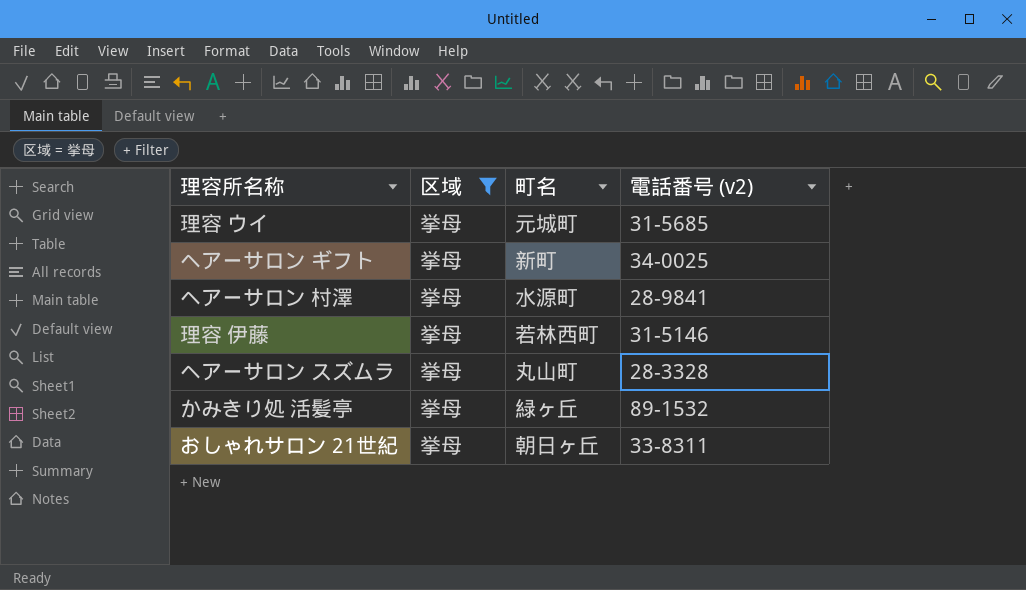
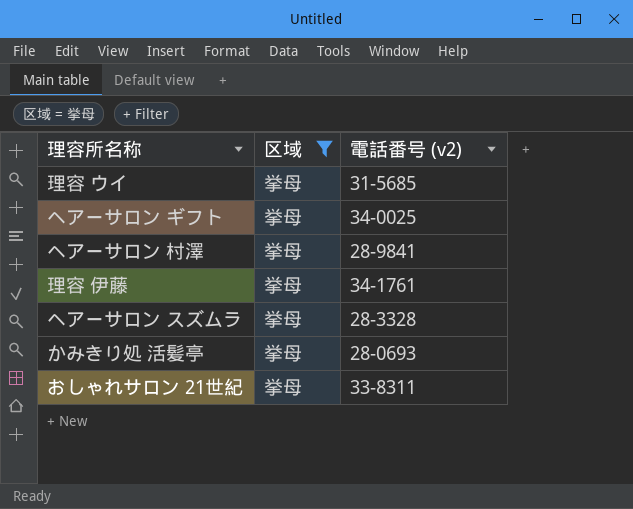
column 町名 | position: 3 -> none
理容 伊藤 | 電話番号 (v2): 31-5146 -> 34-1761
かみきり処 活髪亭 | 電話番号 (v2): 89-1532 -> 28-0693

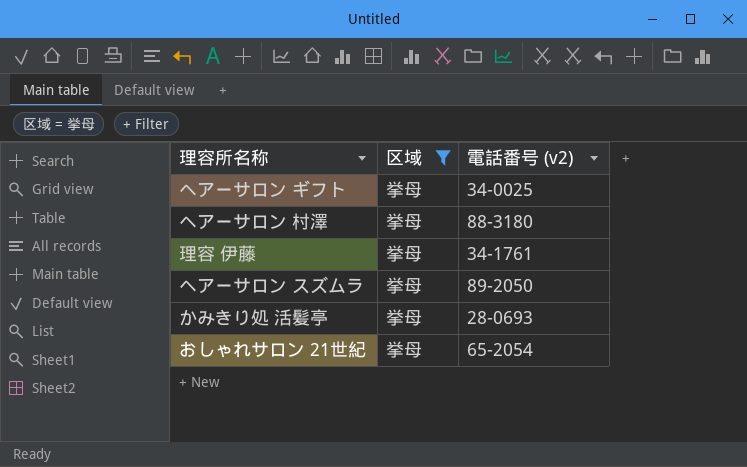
row 理容 ウイ: 挙母 | 31-5685 -> none
ヘアーサロン 村澤 | 電話番号 (v2): 28-9841 -> 88-3180
ヘアーサロン スズムラ | 電話番号 (v2): 28-3328 -> 89-2050
おしゃれサロン 21世紀 | 電話番号 (v2): 33-8311 -> 65-2054

